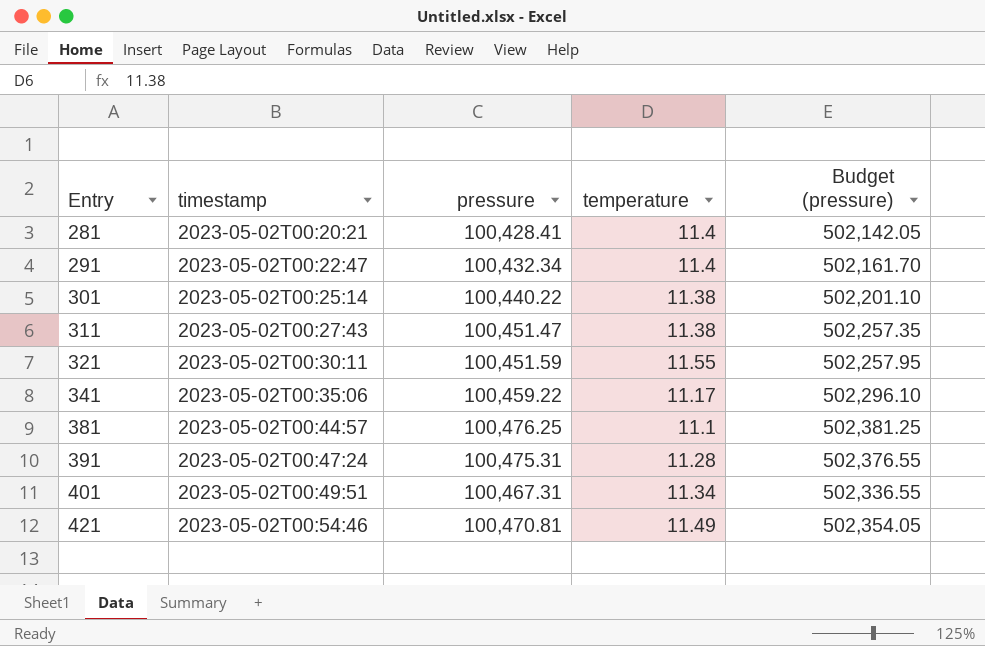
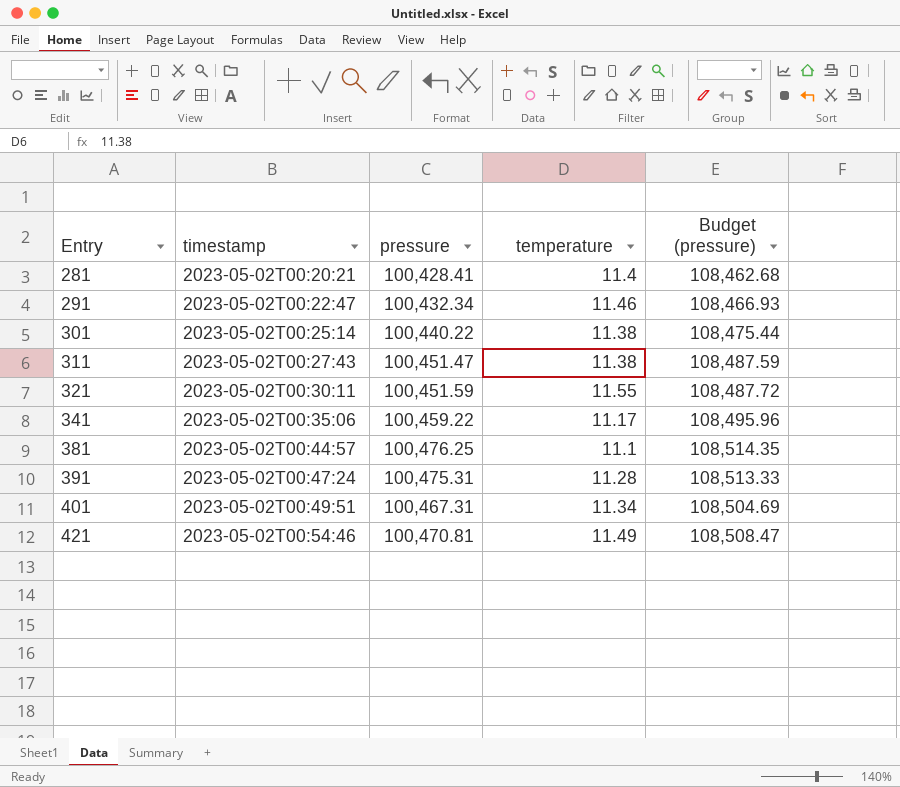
column Budget (pressure) | formula: [pressure] * 5 -> [pressure] * 1.08
291 | temperature: 11.4 -> 11.46

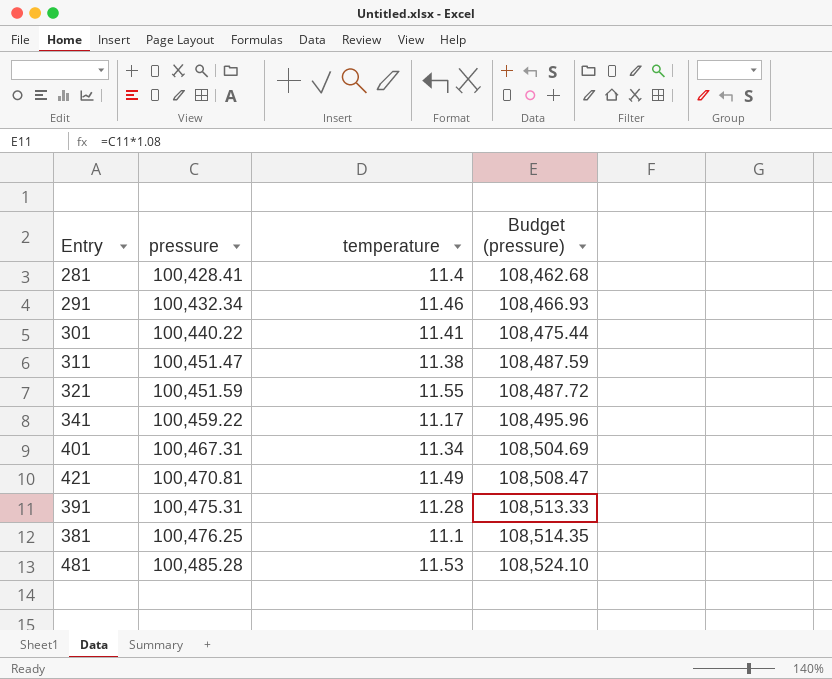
row order: Entry ascending -> pressure ascending
column timestamp | position: 2 -> none
301 | temperature: 11.38 -> 11.41
row 481: none -> 100,485.28 | 11.53 | 108,524.10

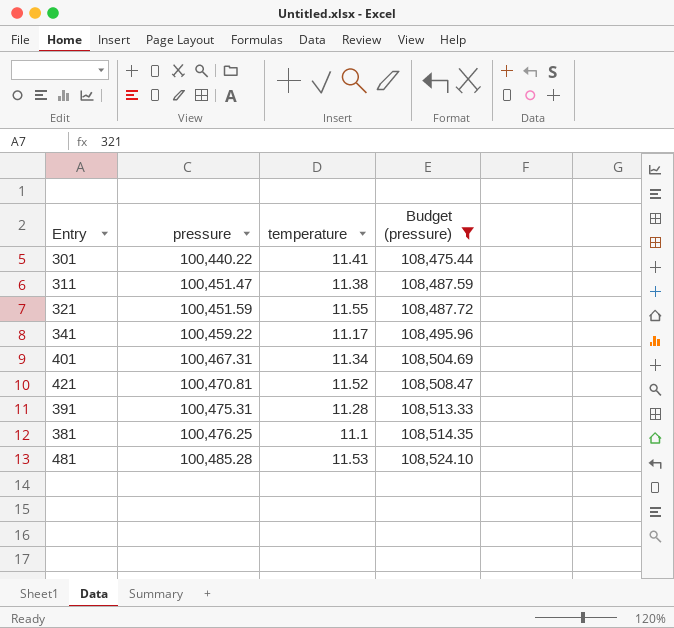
filter: none -> Budget (pressure) >= 108,475.44
421 | temperature: 11.49 -> 11.52

